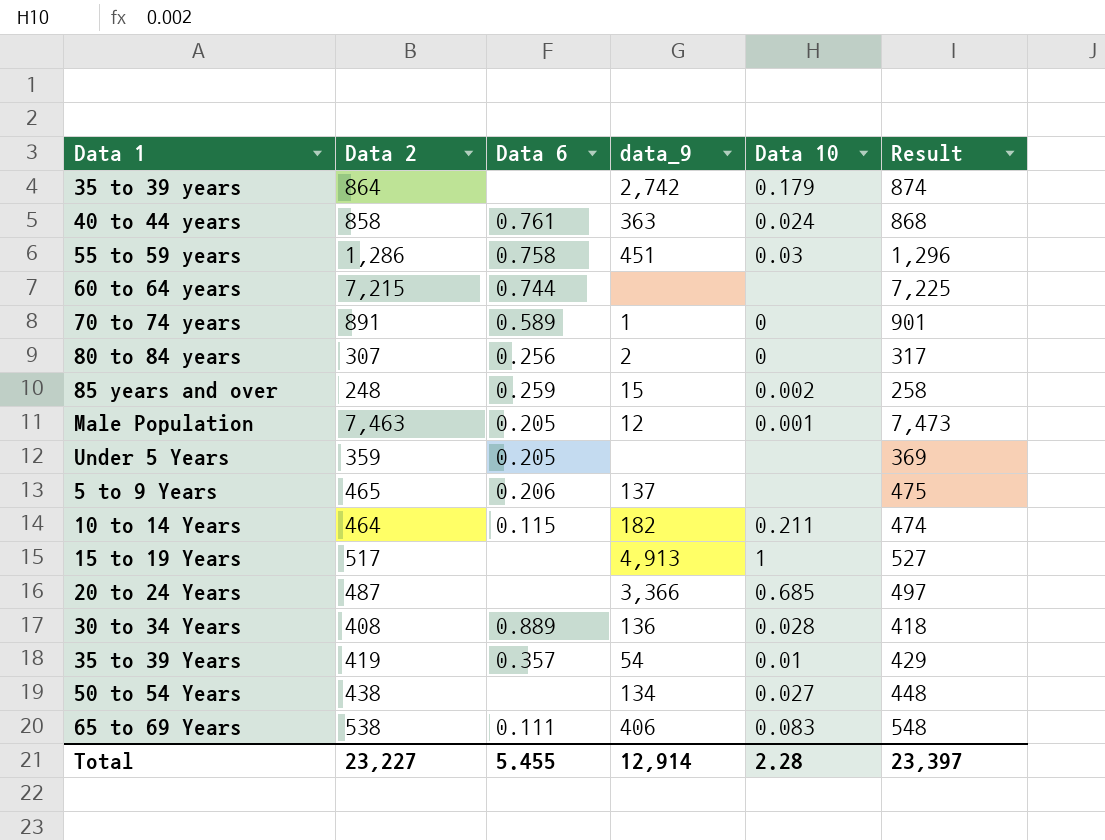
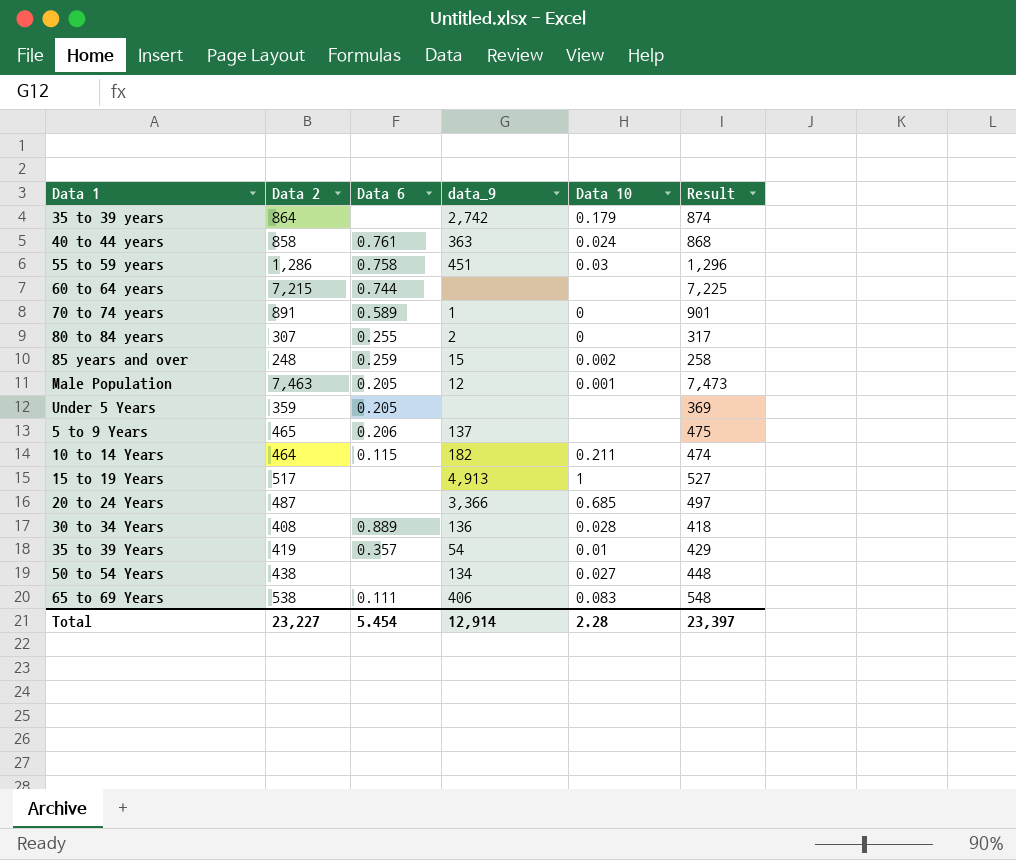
80 to 84 years | Data 6: 0.256 -> 0.255
Total | Data 6: 5.455 -> 5.454

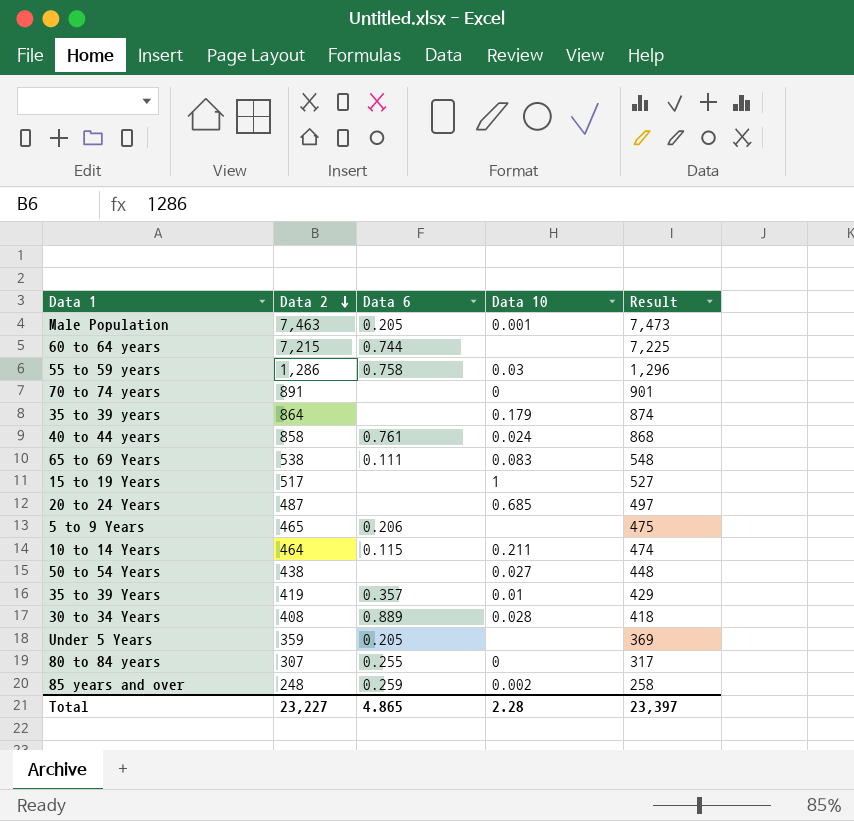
row order: none -> Data 2 descending
column data_9 | position: 4 -> none
70 to 74 years | Data 6: 0.589 -> none
Total | Data 6: 5.454 -> 4.865

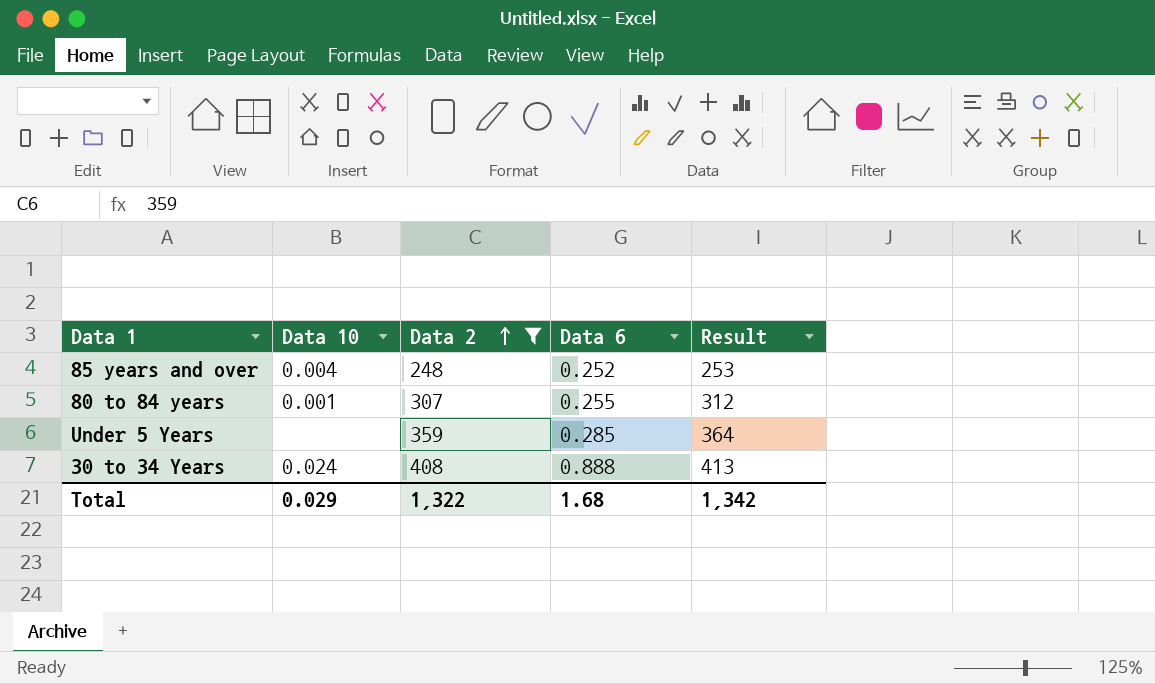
filter: none -> Data 2 <= 408
row order: Data 2 descending -> Data 2 ascending
column Data 10 | position: 4 -> 2
column Result | formula: [Data 2] + 10 -> [Data 2] + 5
85 years and over | Data 10: 0.002 -> 0.004
85 years and over | Data 6: 0.259 -> 0.252
80 to 84 years | Data 10: 0 -> 0.001
Under 5 Years | Data 6: 0.205 -> 0.285
30 to 34 Years | Data 10: 0.028 -> 0.024
30 to 34 Years | Data 6: 0.889 -> 0.888
Total | Data 10: 2.28 -> 0.029
Total | Data 2: 23,227 -> 1,322
Total | Data 6: 4.865 -> 1.68
Total | Result: 23,397 -> 1,342

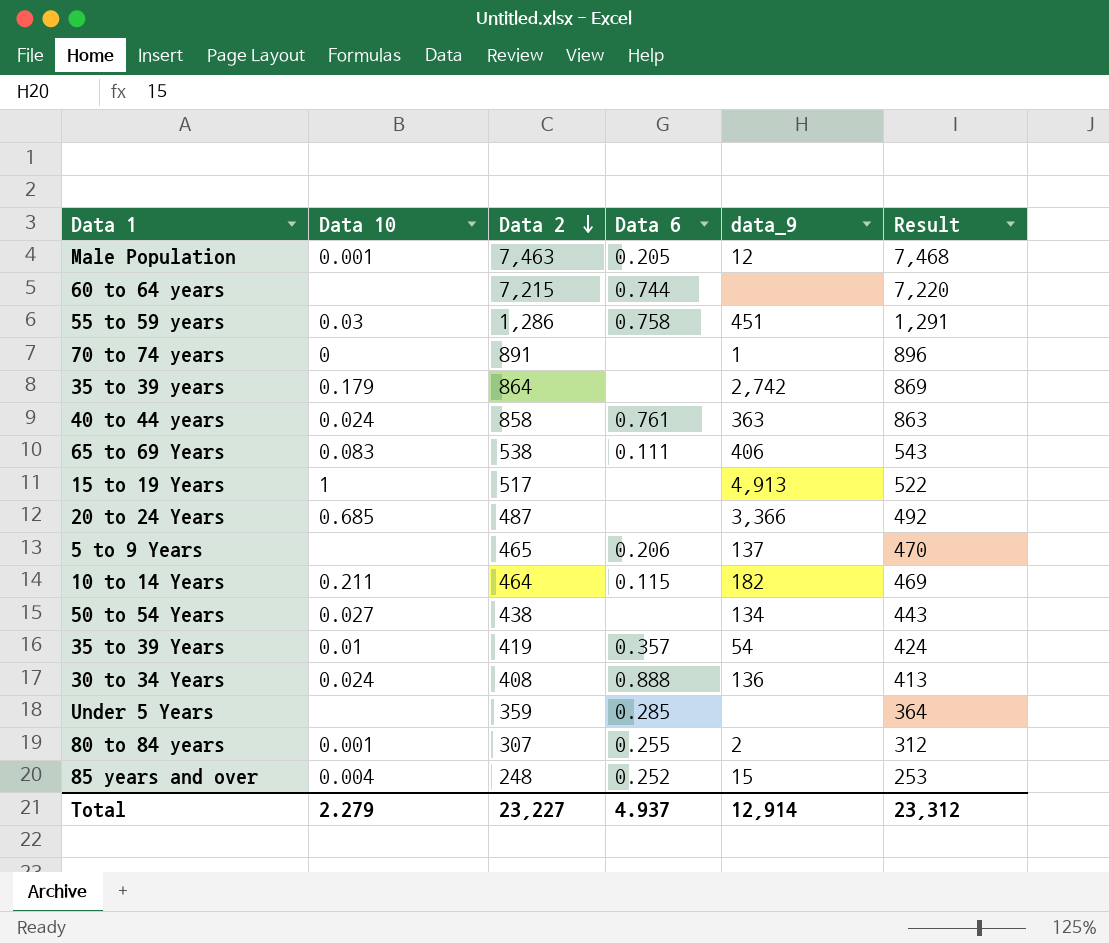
filter: Data 2 <= 408 -> none
row order: Data 2 ascending -> Data 2 descending
column data_9 | position: none -> 5
Total | Data 10: 0.029 -> 2.279
Total | Data 2: 1,322 -> 23,227
Total | Data 6: 1.68 -> 4.937
Total | Result: 1,342 -> 23,312

